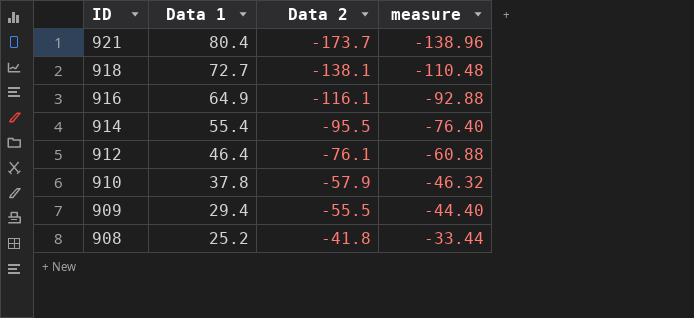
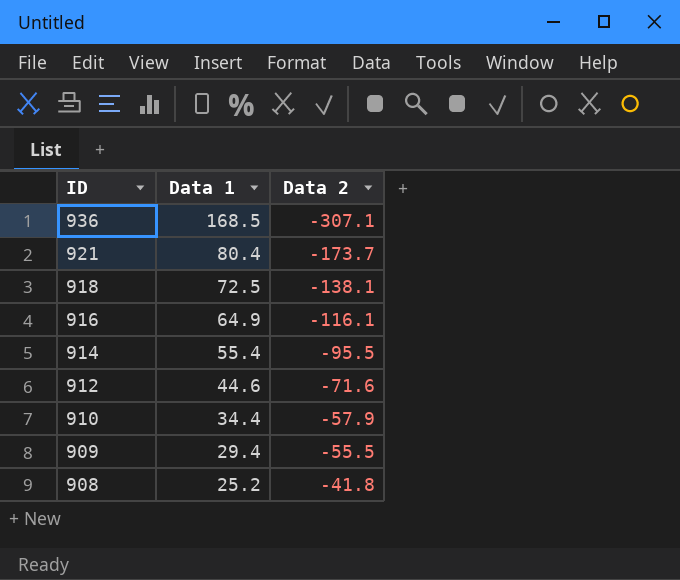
column measure | formula: [Data 2] * 0.8 -> none
row 936: none -> 168.5 | -307.1
918 | Data 1: 72.7 -> 72.5
912 | Data 1: 46.4 -> 44.6
912 | Data 2: -76.1 -> -71.6
910 | Data 1: 37.8 -> 34.4

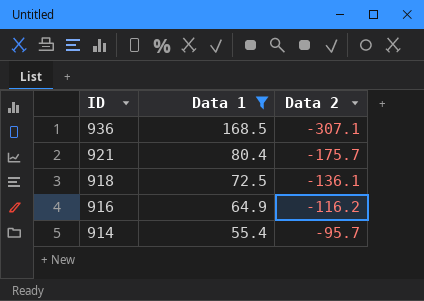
filter: none -> Data 1 >= 55.4
921 | Data 2: -173.7 -> -175.7
918 | Data 2: -138.1 -> -136.1
916 | Data 2: -116.1 -> -116.2
914 | Data 2: -95.5 -> -95.7

